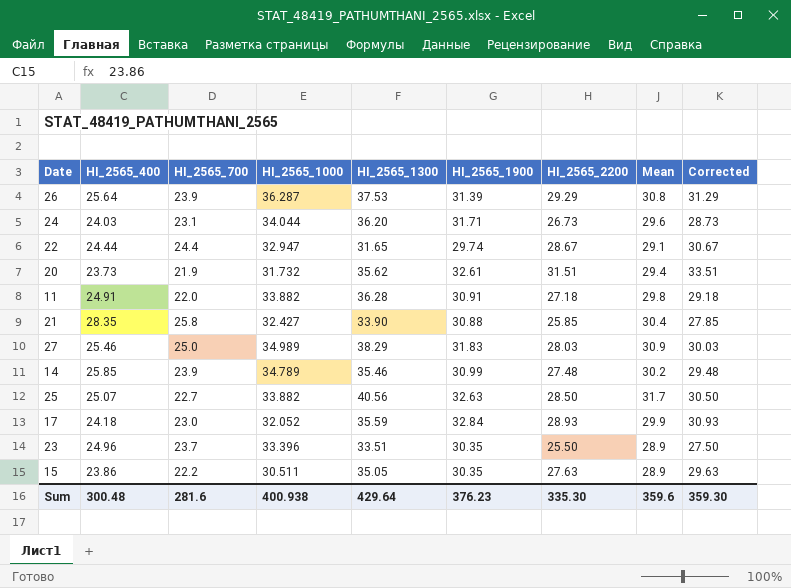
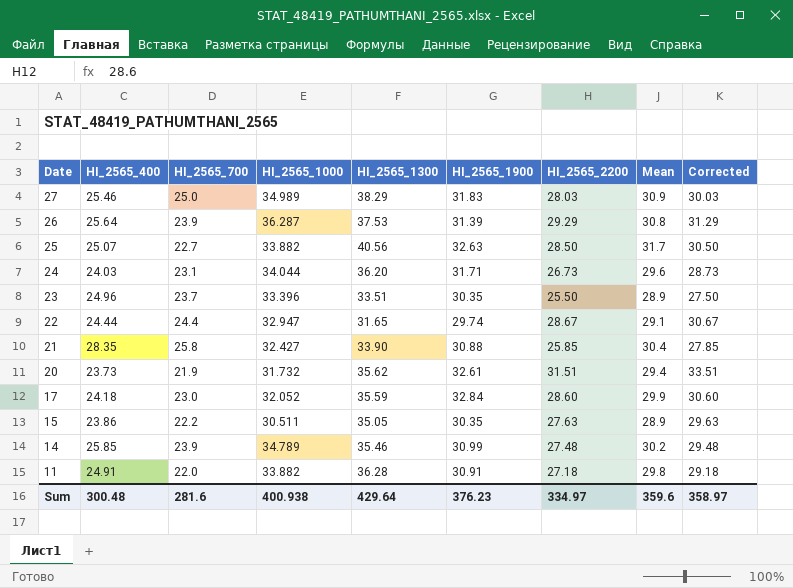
row order: none -> Date descending
17 | HI_2565_2200: 28.93 -> 28.60
17 | Corrected: 30.93 -> 30.60
Sum | HI_2565_2200: 335.30 -> 334.97
Sum | Corrected: 359.30 -> 358.97

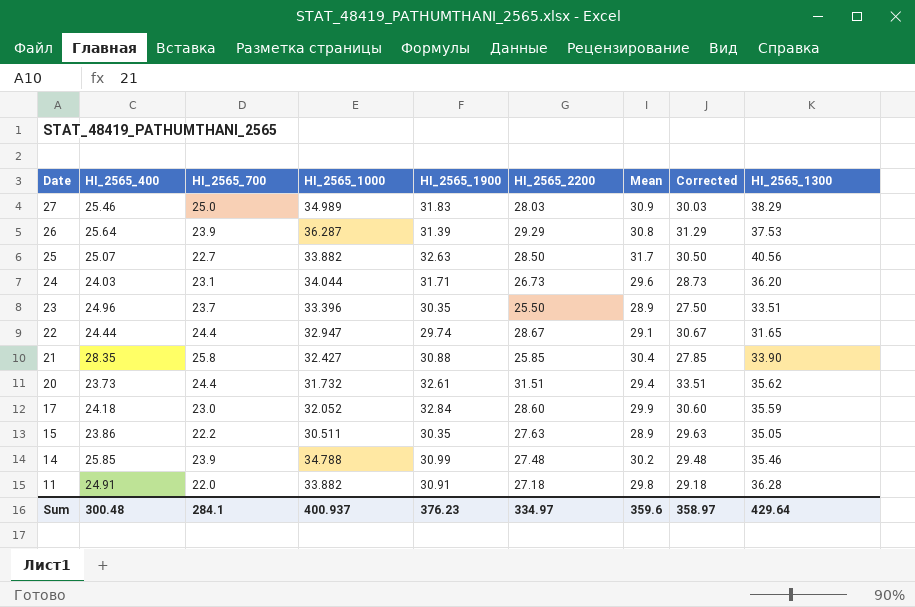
column HI_2565_1300 | position: 5 -> 9
20 | HI_2565_700: 21.9 -> 24.4
14 | HI_2565_1000: 34.789 -> 34.788
Sum | HI_2565_700: 281.6 -> 284.1
Sum | HI_2565_1000: 400.938 -> 400.937

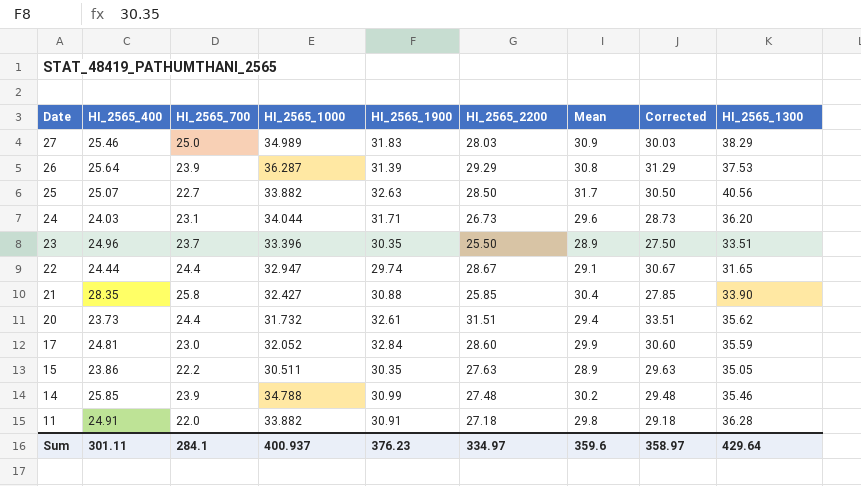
17 | HI_2565_400: 24.18 -> 24.81
Sum | HI_2565_400: 300.48 -> 301.11

